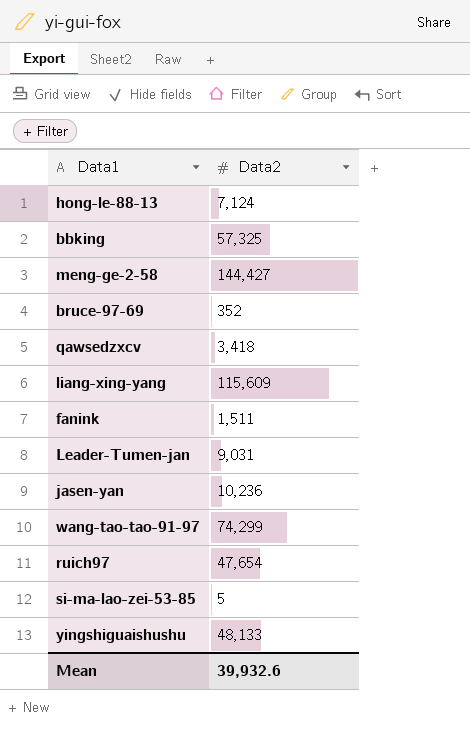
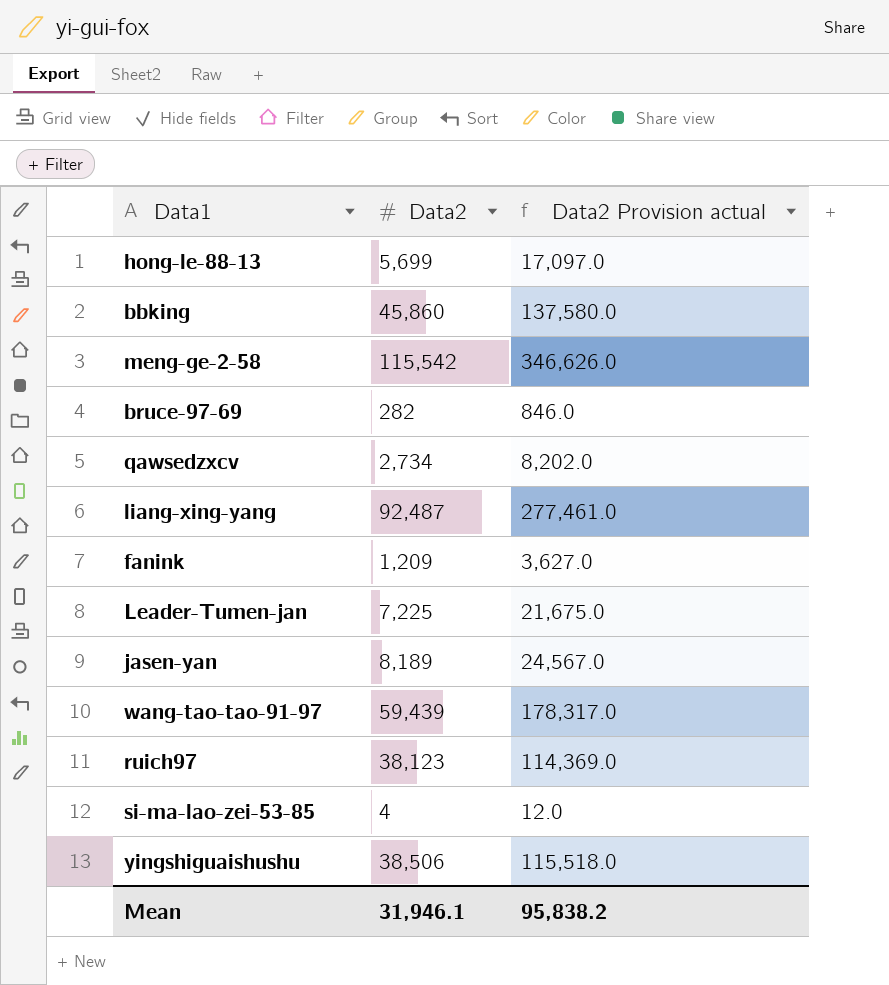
column Data2 Provision actual | formula: none -> [Data2] * 3
hong-le-88-13 | Data2: 7,124 -> 5,699
bbking | Data2: 57,325 -> 45,860
meng-ge-2-58 | Data2: 144,427 -> 115,542
bruce-97-69 | Data2: 352 -> 282
qawsedzxcv | Data2: 3,418 -> 2,734
liang-xing-yang | Data2: 115,609 -> 92,487
fanink | Data2: 1,511 -> 1,209
Leader-Tumen-jan | Data2: 9,031 -> 7,225
jasen-yan | Data2: 10,236 -> 8,189
wang-tao-tao-91-97 | Data2: 74,299 -> 59,439
ruich97 | Data2: 47,654 -> 38,123
si-ma-lao-zei-53-85 | Data2: 5 -> 4
yingshiguaishushu | Data2: 48,133 -> 38,506
Mean | Data2: 39,932.6 -> 31,946.1

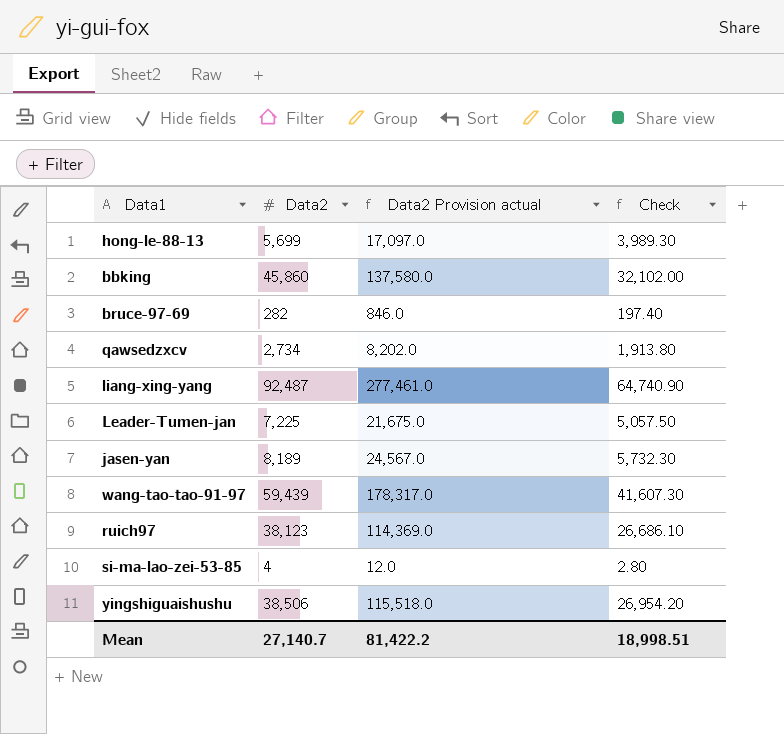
column Check | formula: none -> [Data2] * 0.7
row meng-ge-2-58: 115,542 | 346,626.0 -> none
row fanink: 1,209 | 3,627.0 -> none
Mean | Data2: 31,946.1 -> 27,140.7
Mean | Data2 Provision actual: 95,838.2 -> 81,422.2

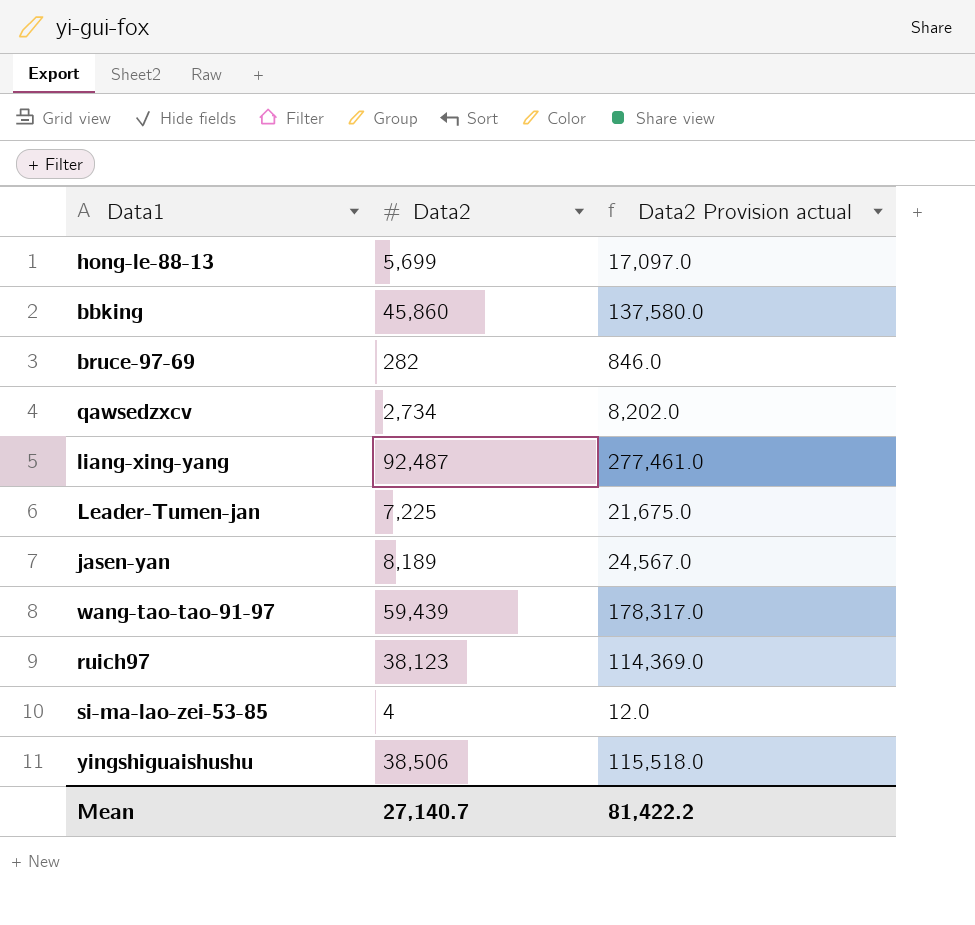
column Check | formula: [Data2] * 0.7 -> none

